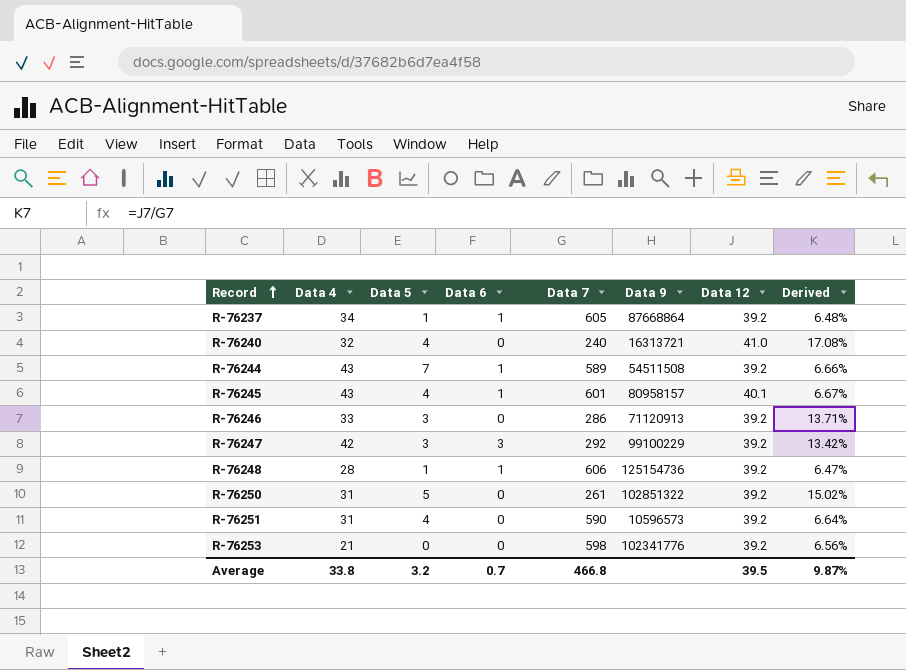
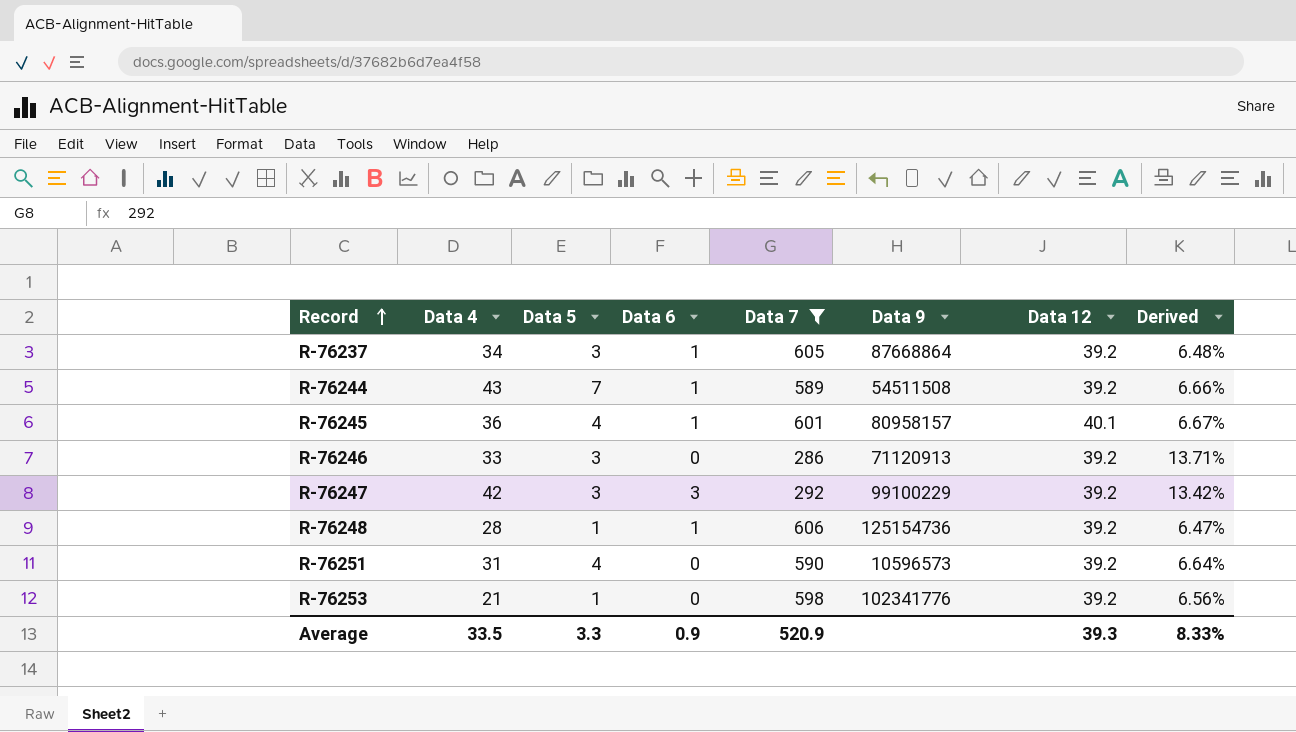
filter: none -> Data 7 >= 286
R-76237 | Data 5: 1 -> 3
R-76245 | Data 4: 43 -> 36
R-76253 | Data 5: 0 -> 1
Average | Data 4: 33.8 -> 33.5
Average | Data 5: 3.2 -> 3.3
Average | Data 6: 0.7 -> 0.9
Average | Data 7: 466.8 -> 520.9
Average | Data 12: 39.5 -> 39.3
Average | Derived: 9.87% -> 8.33%

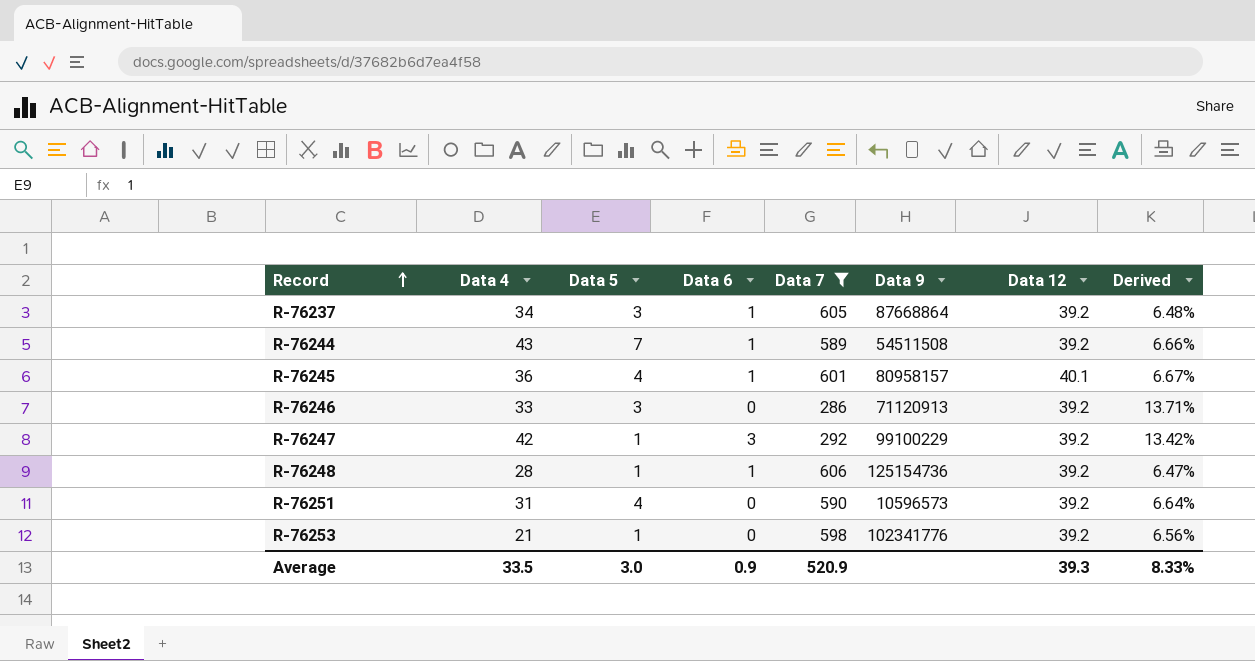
R-76247 | Data 5: 3 -> 1
Average | Data 5: 3.3 -> 3.0

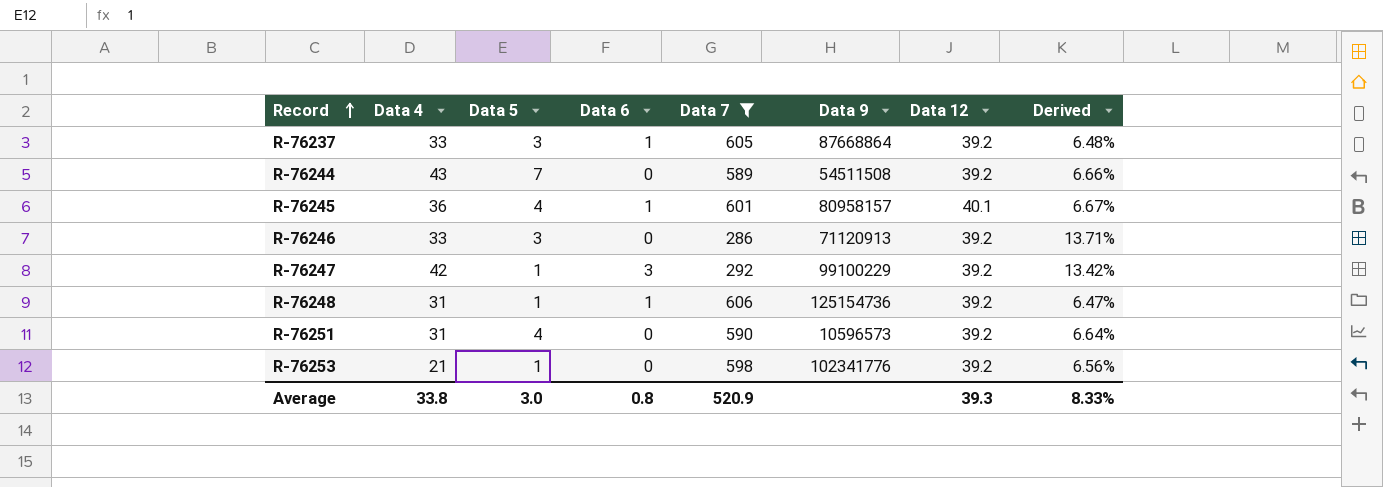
R-76237 | Data 4: 34 -> 33
R-76244 | Data 6: 1 -> 0
R-76248 | Data 4: 28 -> 31
Average | Data 4: 33.5 -> 33.8
Average | Data 6: 0.9 -> 0.8

